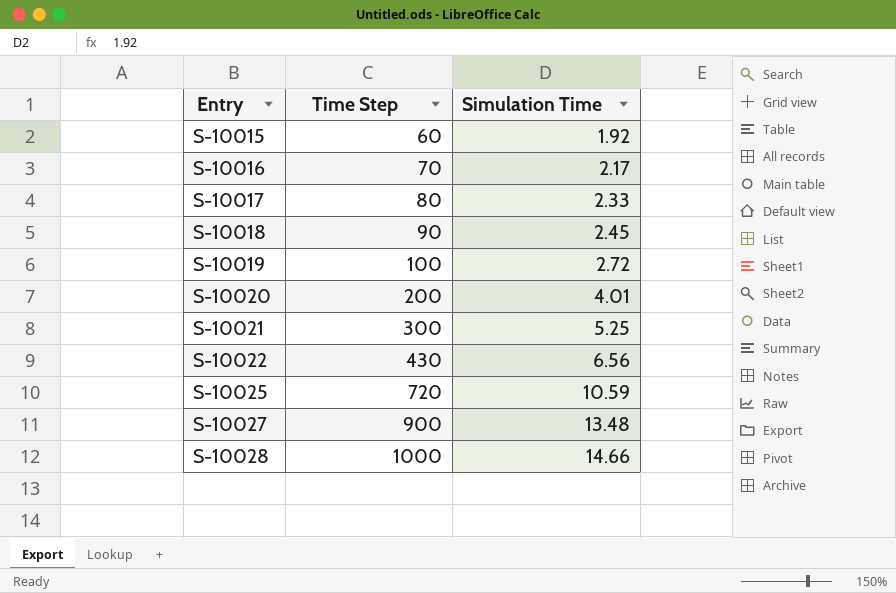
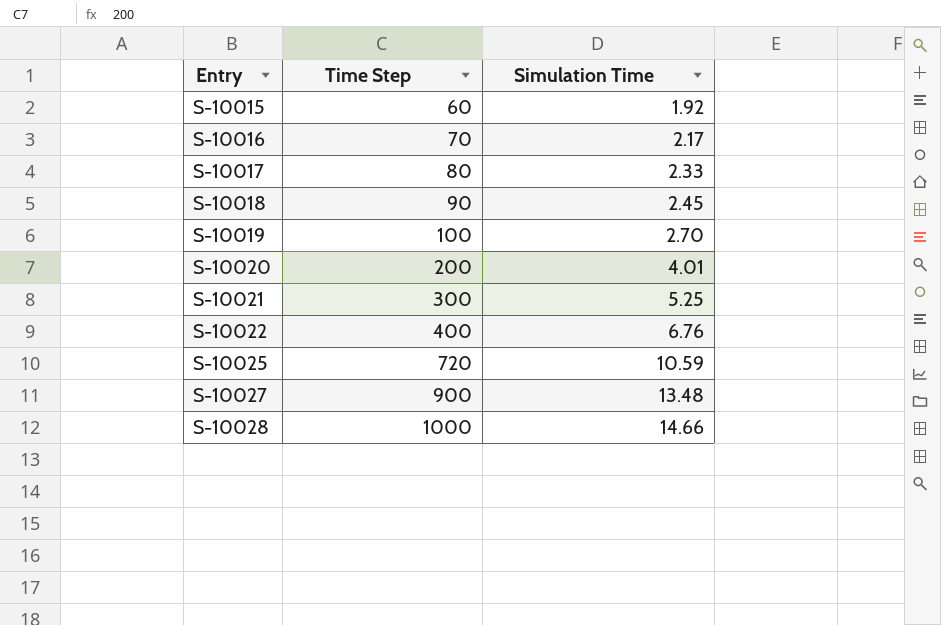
S-10019 | Simulation Time: 2.72 -> 2.70
S-10022 | Time Step: 430 -> 400
S-10022 | Simulation Time: 6.56 -> 6.76

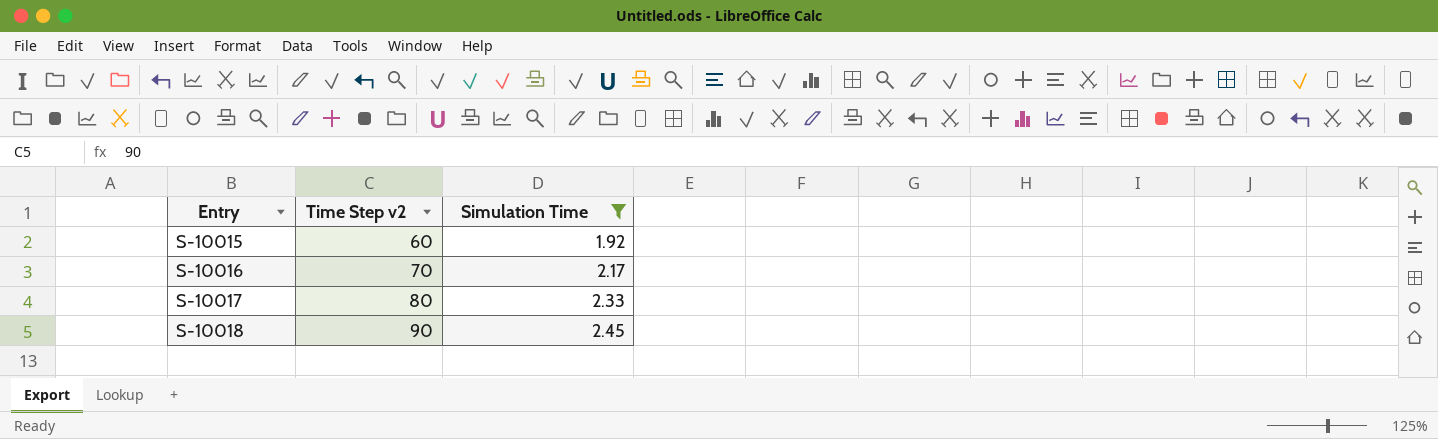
filter: none -> Simulation Time <= 2.45
column name: Time Step -> Time Step v2

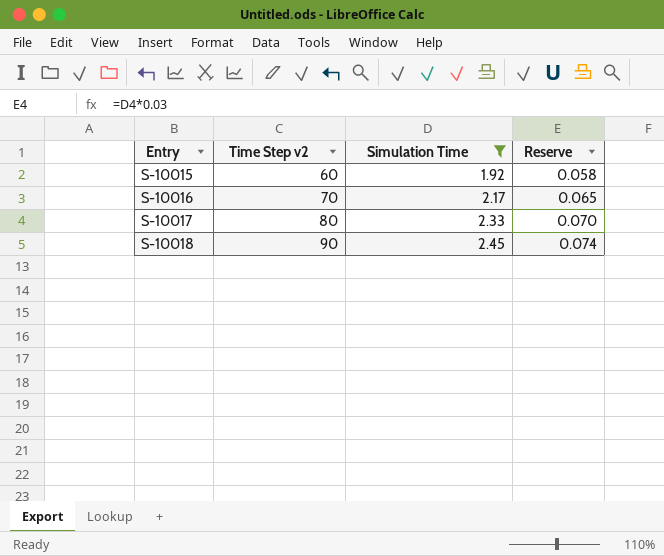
column Reserve | formula: none -> [Simulation Time] * 0.03

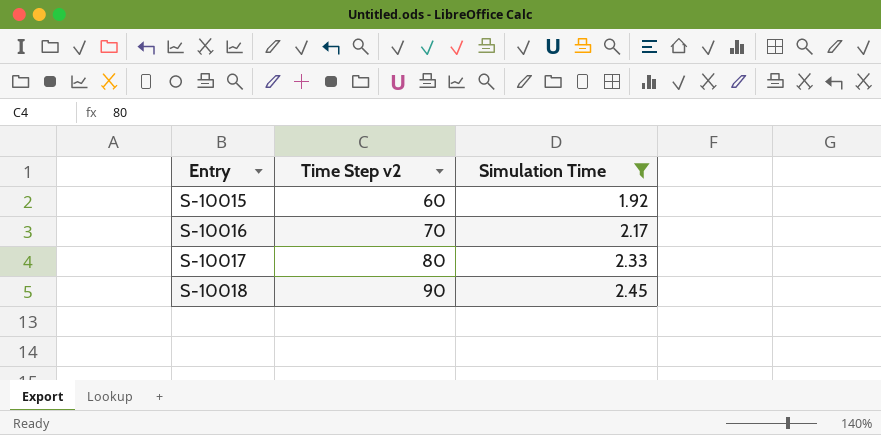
column Reserve | formula: [Simulation Time] * 0.03 -> none

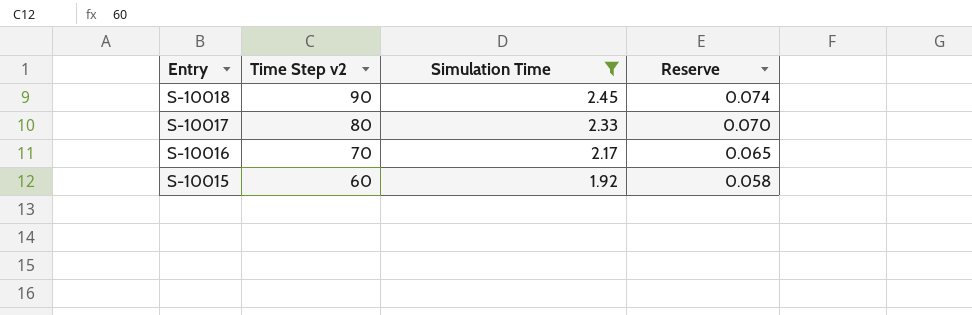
row order: Entry ascending -> Entry descending
column Reserve | formula: none -> [Simulation Time] * 0.03

